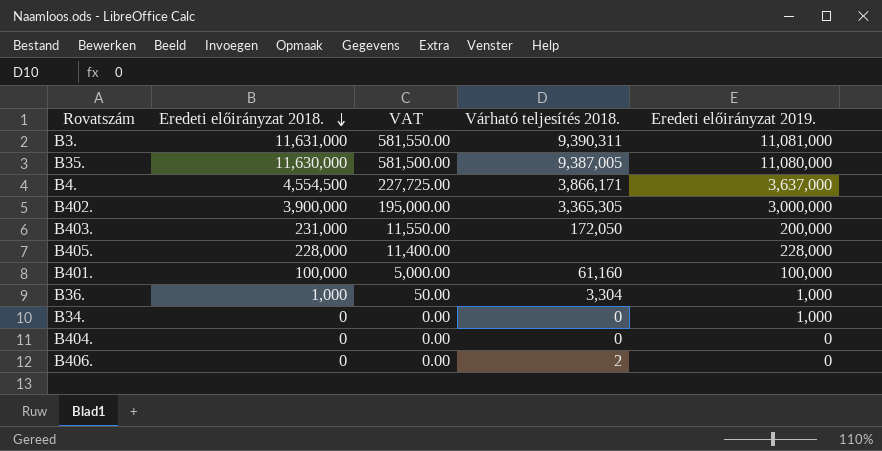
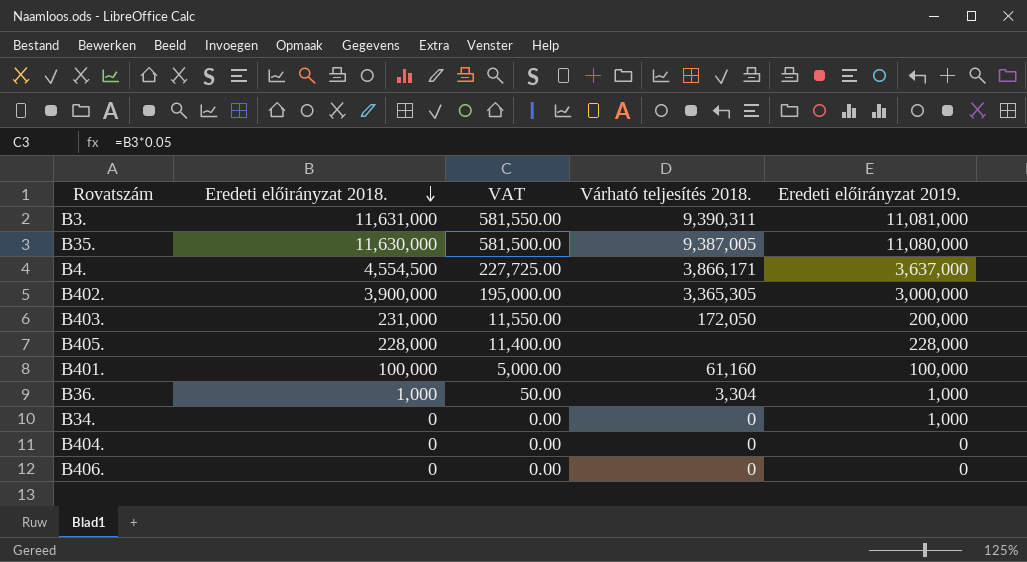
B406. | Várható teljesítés 2018.: 2 -> 0

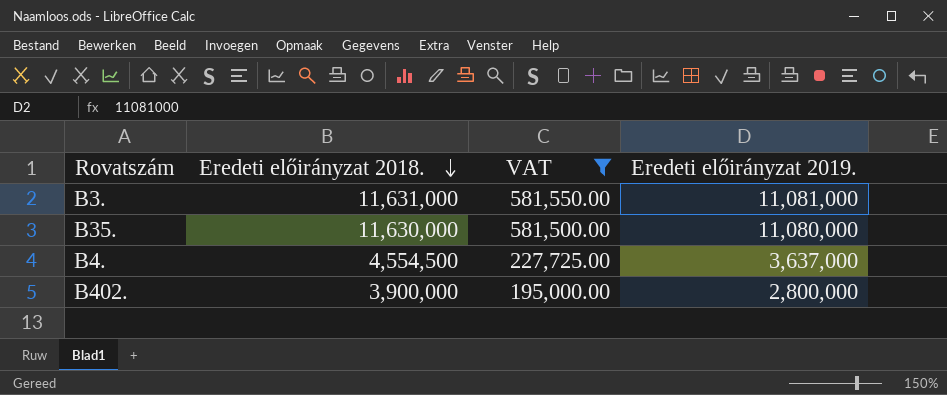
filter: none -> VAT >= 195,000.00
column Várható teljesítés 2018. | position: 4 -> none
B402. | Eredeti előirányzat 2019.: 3,000,000 -> 2,800,000

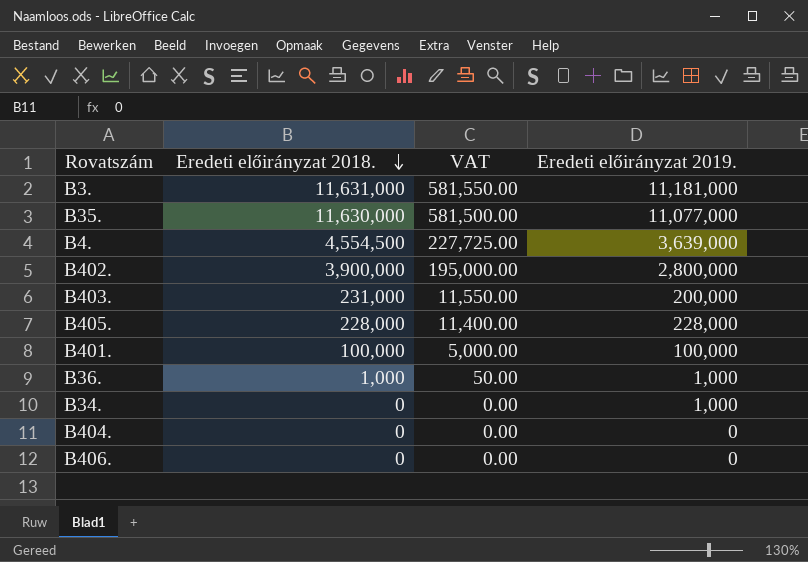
filter: VAT >= 195,000.00 -> none
B3. | Eredeti előirányzat 2019.: 11,081,000 -> 11,181,000
B35. | Eredeti előirányzat 2019.: 11,080,000 -> 11,077,000
B4. | Eredeti előirányzat 2019.: 3,637,000 -> 3,639,000

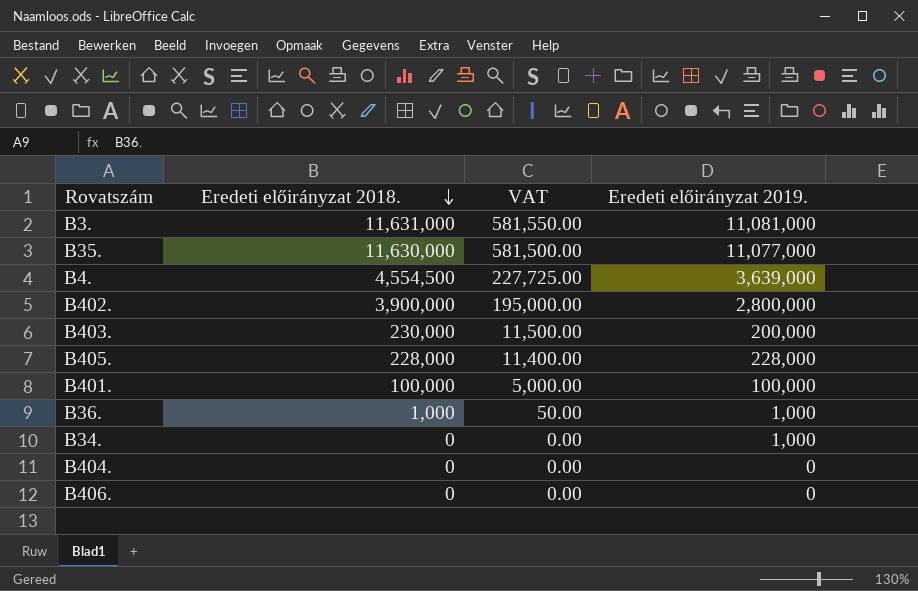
B3. | Eredeti előirányzat 2019.: 11,181,000 -> 11,081,000
B403. | Eredeti előirányzat 2018.: 231,000 -> 230,000
B403. | VAT: 11,550.00 -> 11,500.00

